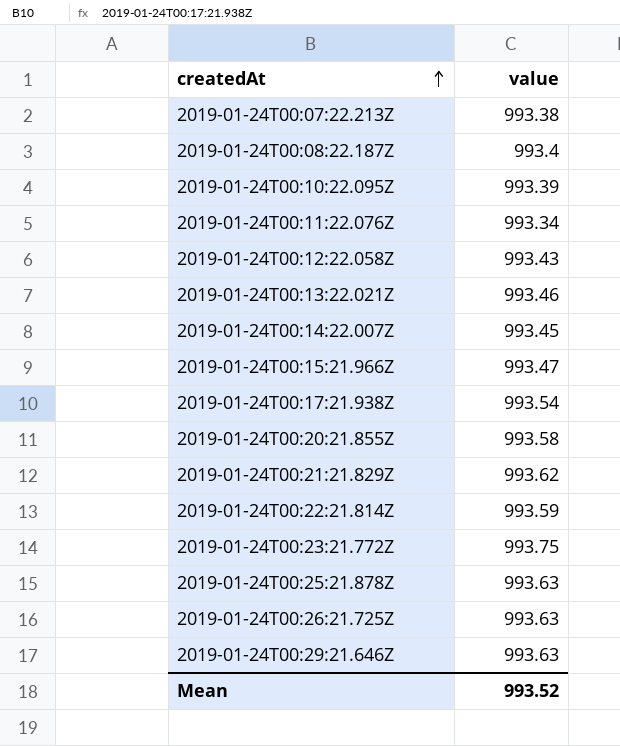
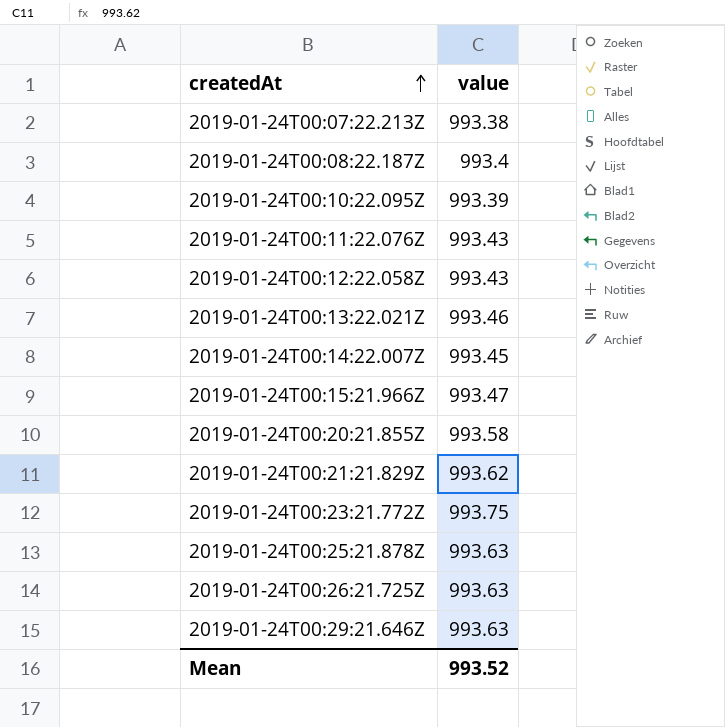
row 2019-01-24T00:17:21.938Z: 993.54 -> none
row 2019-01-24T00:22:21.814Z: 993.59 -> none
2019-01-24T00:11:22.076Z | value: 993.34 -> 993.43

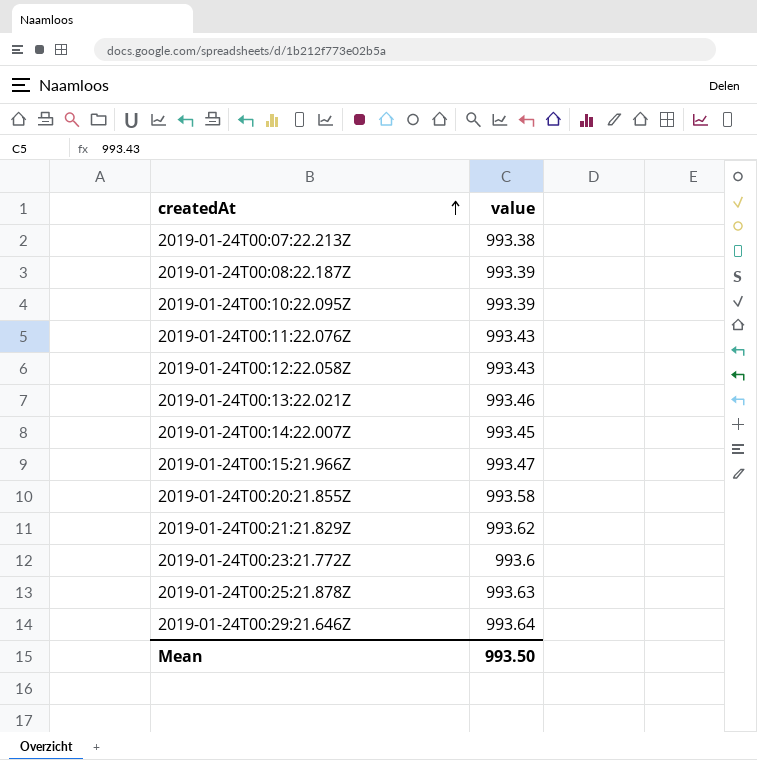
row 2019-01-24T00:26:21.725Z: 993.63 -> none
2019-01-24T00:08:22.187Z | value: 993.4 -> 993.39
2019-01-24T00:23:21.772Z | value: 993.75 -> 993.6
2019-01-24T00:29:21.646Z | value: 993.63 -> 993.64
Mean | value: 993.52 -> 993.50

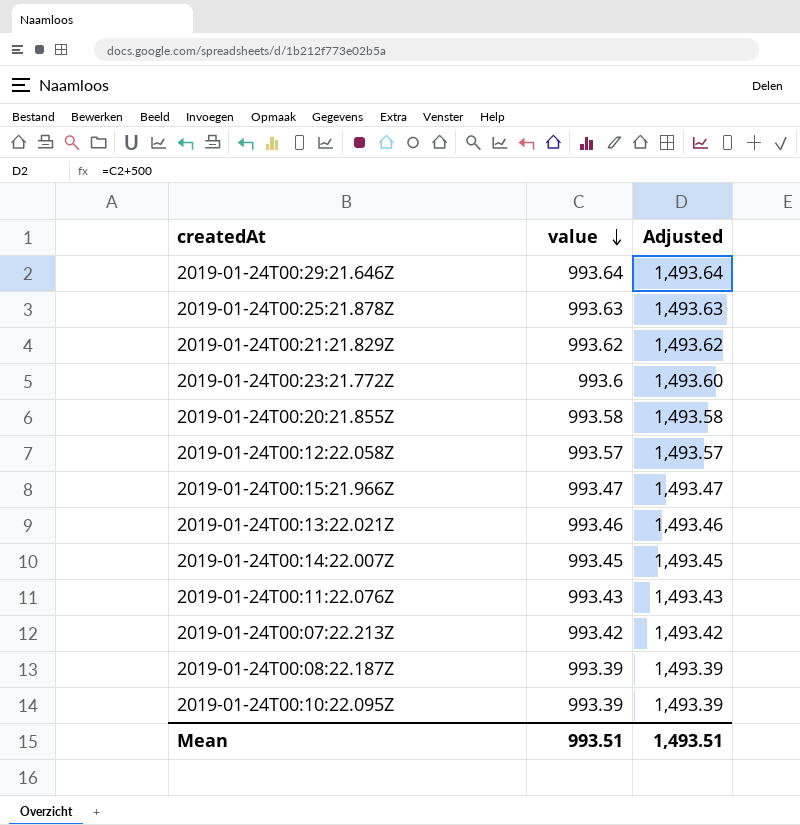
row order: createdAt ascending -> value descending
column Adjusted | formula: none -> [value] + 500
2019-01-24T00:12:22.058Z | value: 993.43 -> 993.57
2019-01-24T00:07:22.213Z | value: 993.38 -> 993.42
Mean | value: 993.50 -> 993.51

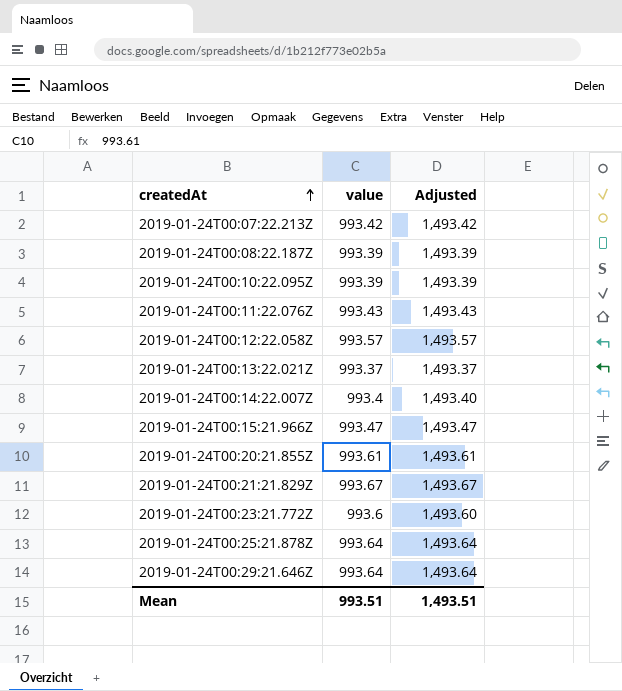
row order: value descending -> createdAt ascending
2019-01-24T00:13:22.021Z | value: 993.46 -> 993.37
2019-01-24T00:13:22.021Z | Adjusted: 1,493.46 -> 1,493.37
2019-01-24T00:14:22.007Z | value: 993.45 -> 993.4
2019-01-24T00:14:22.007Z | Adjusted: 1,493.45 -> 1,493.40
2019-01-24T00:20:21.855Z | value: 993.58 -> 993.61
2019-01-24T00:20:21.855Z | Adjusted: 1,493.58 -> 1,493.61
2019-01-24T00:21:21.829Z | value: 993.62 -> 993.67
2019-01-24T00:21:21.829Z | Adjusted: 1,493.62 -> 1,493.67
2019-01-24T00:25:21.878Z | value: 993.63 -> 993.64
2019-01-24T00:25:21.878Z | Adjusted: 1,493.63 -> 1,493.64

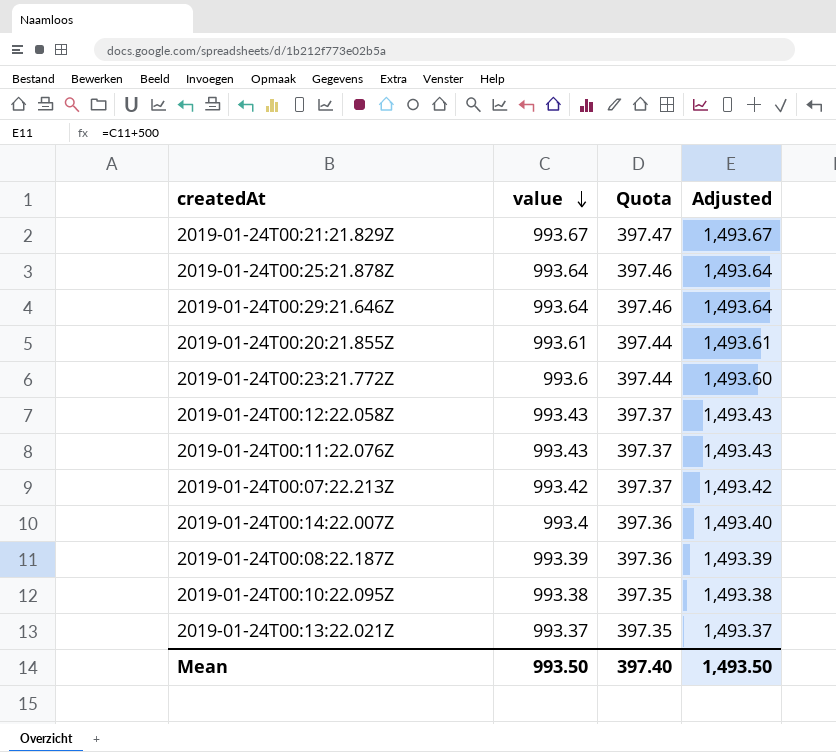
row order: createdAt ascending -> value descending
column Quota | formula: none -> [value] * 0.4
row 2019-01-24T00:15:21.966Z: 993.47 | 1,493.47 -> none
2019-01-24T00:12:22.058Z | value: 993.57 -> 993.43
2019-01-24T00:12:22.058Z | Adjusted: 1,493.57 -> 1,493.43
2019-01-24T00:10:22.095Z | value: 993.39 -> 993.38
2019-01-24T00:10:22.095Z | Adjusted: 1,493.39 -> 1,493.38
Mean | value: 993.51 -> 993.50
Mean | Adjusted: 1,493.51 -> 1,493.50

